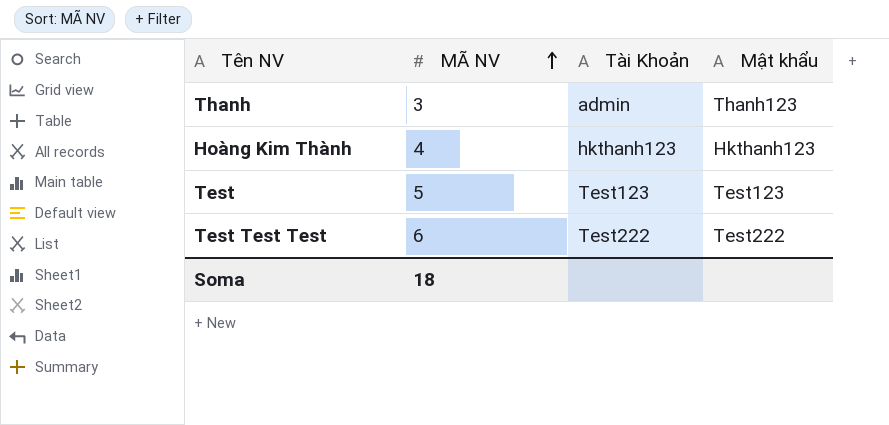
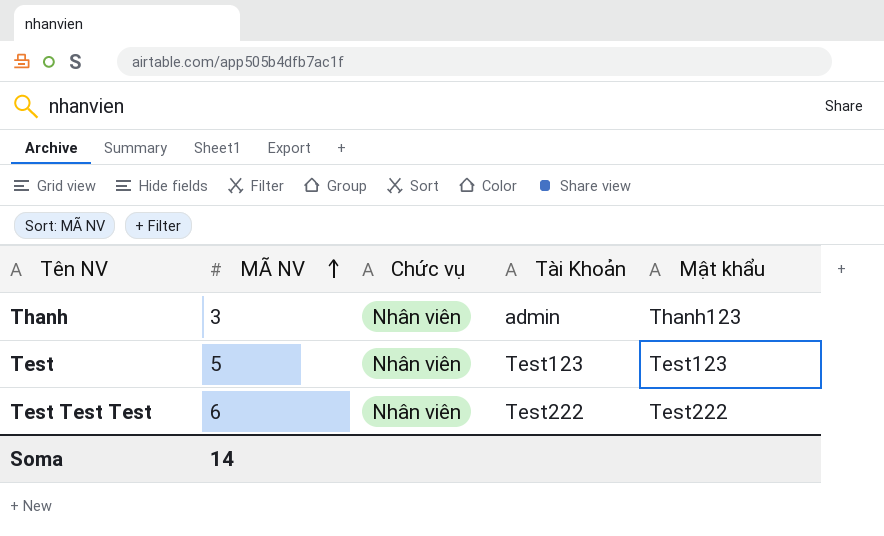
column Chức vụ | position: none -> 3
row Hoàng Kim Thành: 4 | hkthanh123 | Hkthanh123 -> none
Soma | MÃ NV: 18 -> 14

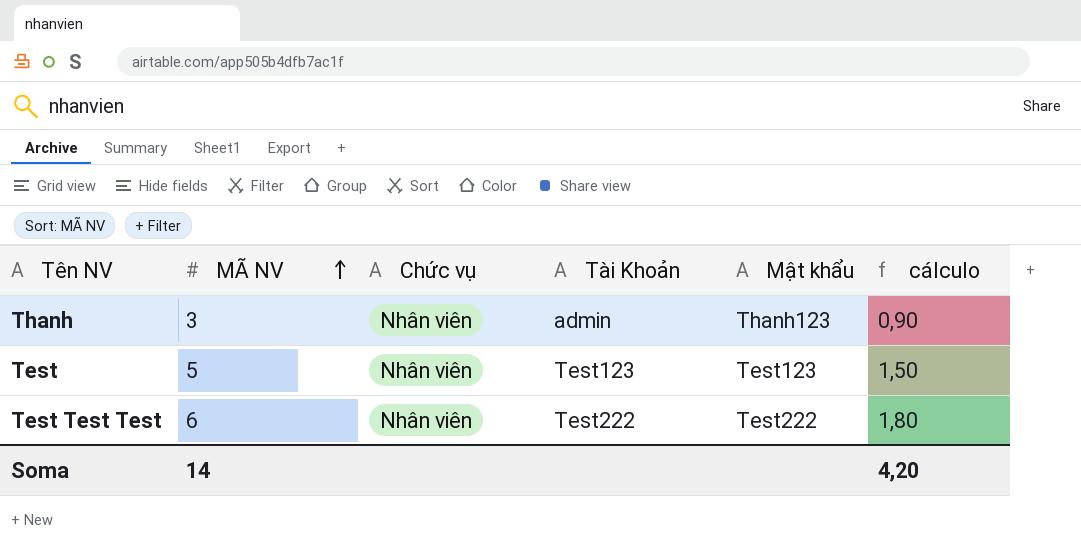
column cálculo | formula: none -> [MÃ NV] * 0,3

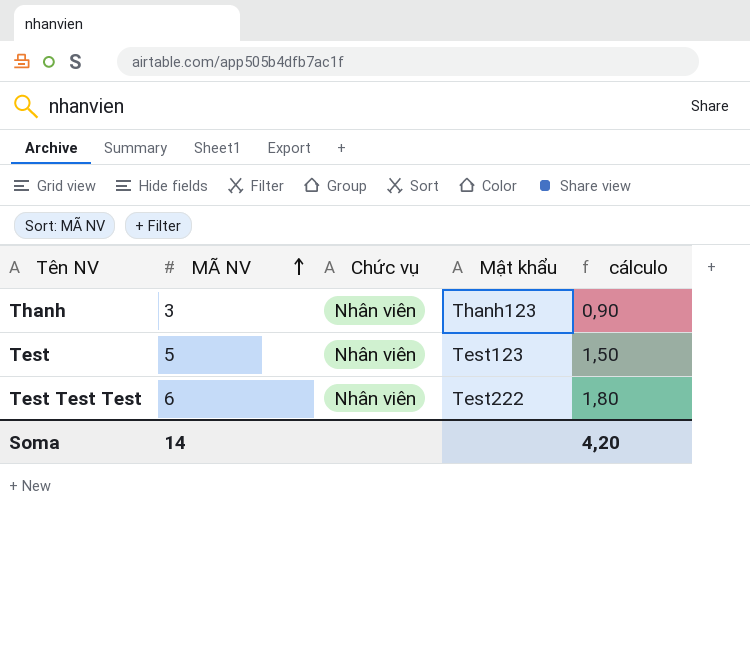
column Tài Khoản | position: 4 -> none

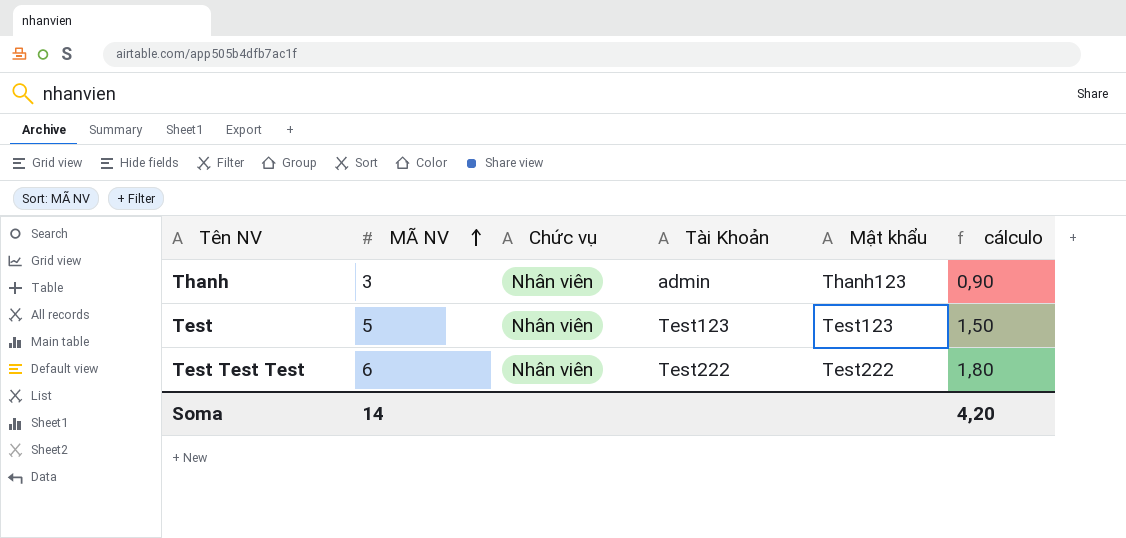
column Tài Khoản | position: none -> 4

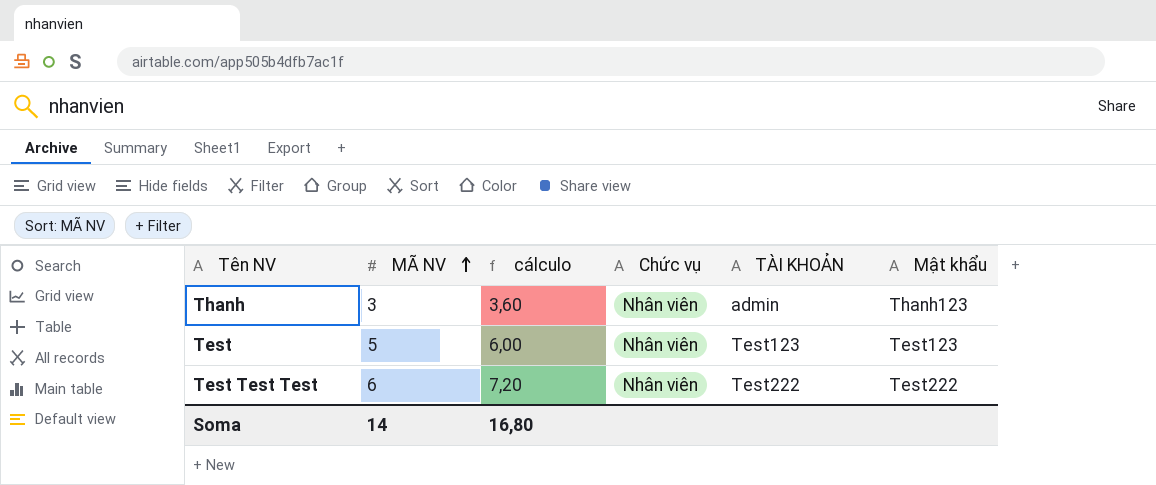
column cálculo | formula: [MÃ NV] * 0,3 -> [MÃ NV] * 1,2
column cálculo | position: 6 -> 3
column name: Tài Khoản -> TÀI KHOẢN
Soma | cálculo: 4,20 -> 16,80

